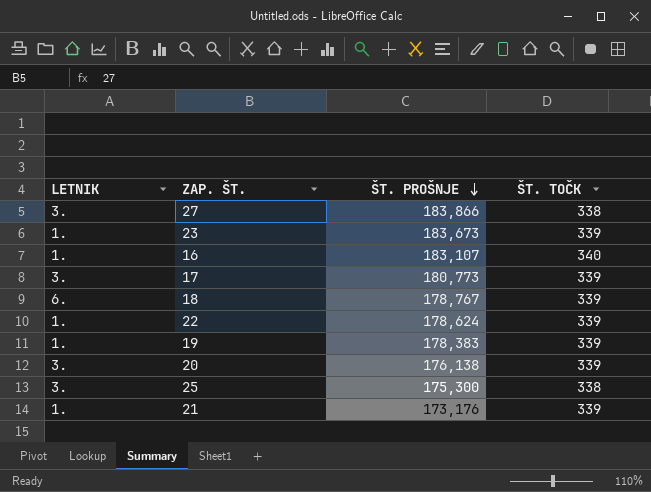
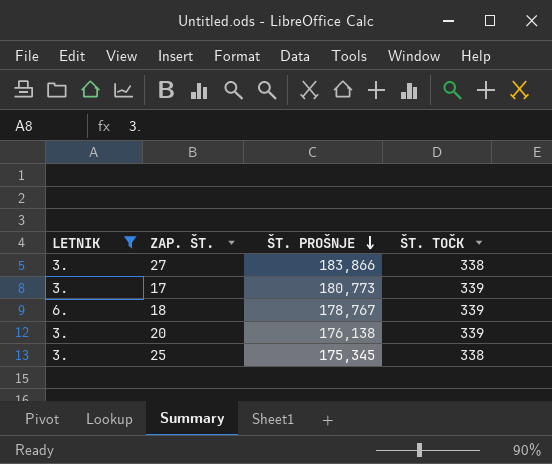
filter: none -> LETNIK != 1.
25 | ŠT. PROŠNJE: 175,300 -> 175,345

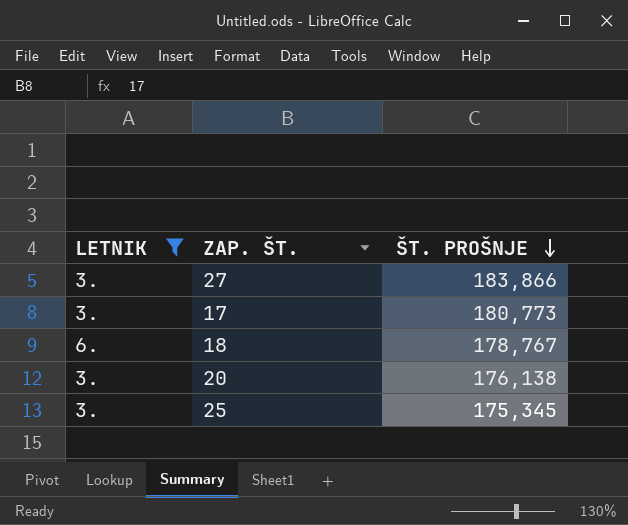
column ŠT. TOČK | position: 4 -> none

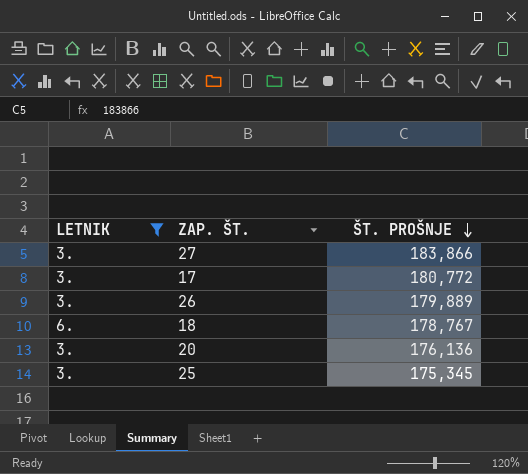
17 | ŠT. PROŠNJE: 180,773 -> 180,772
row 26: none -> 3. | 179,889
20 | ŠT. PROŠNJE: 176,138 -> 176,136

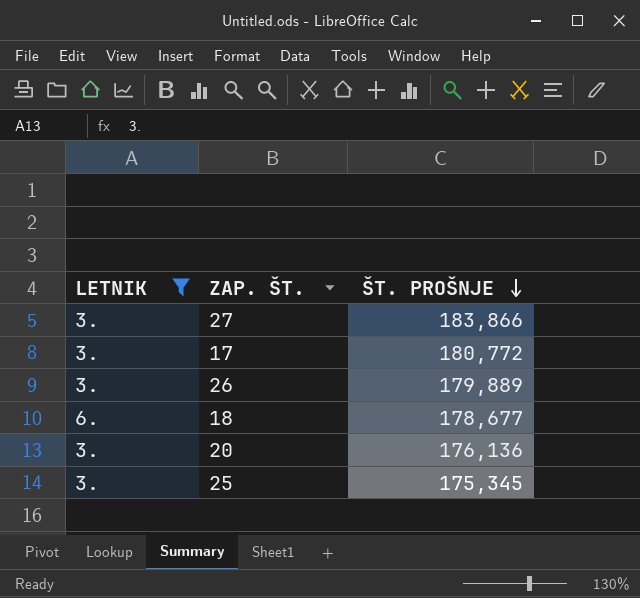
18 | ŠT. PROŠNJE: 178,767 -> 178,677

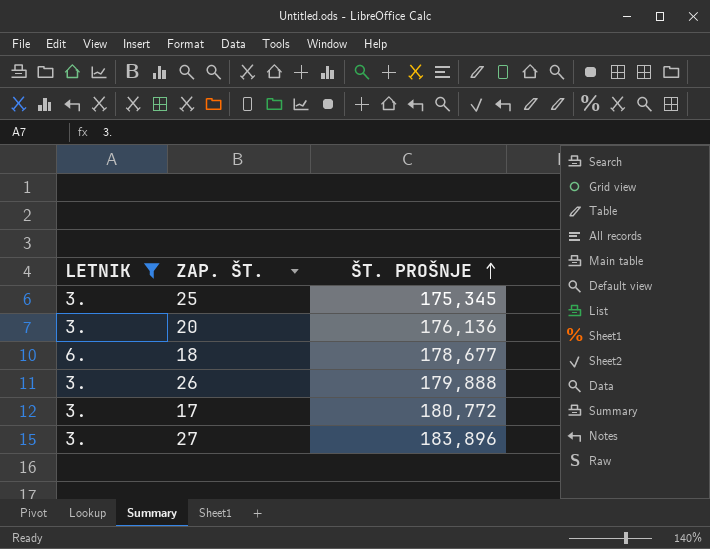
row order: ŠT. PROŠNJE descending -> ŠT. PROŠNJE ascending
26 | ŠT. PROŠNJE: 179,889 -> 179,888
27 | ŠT. PROŠNJE: 183,866 -> 183,896

